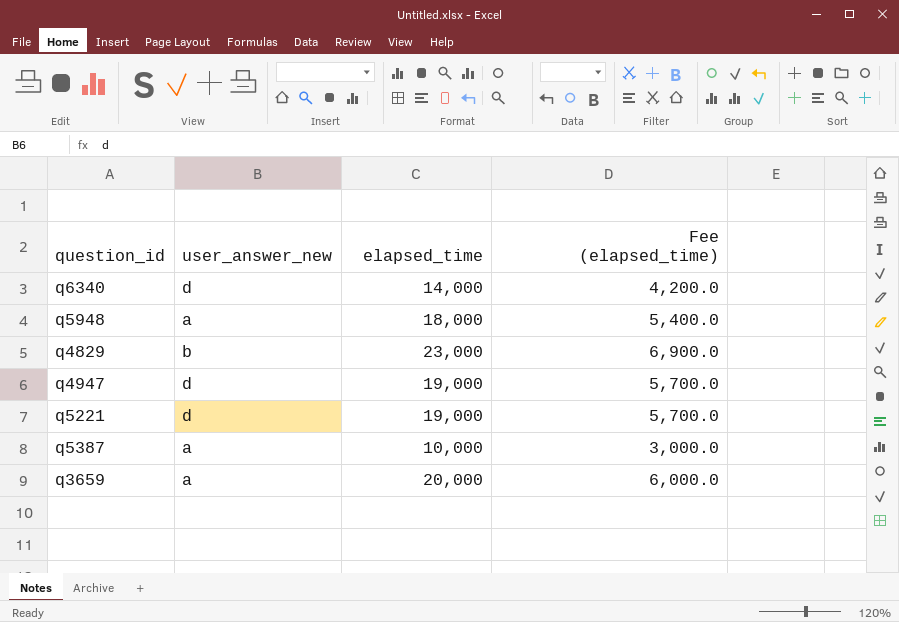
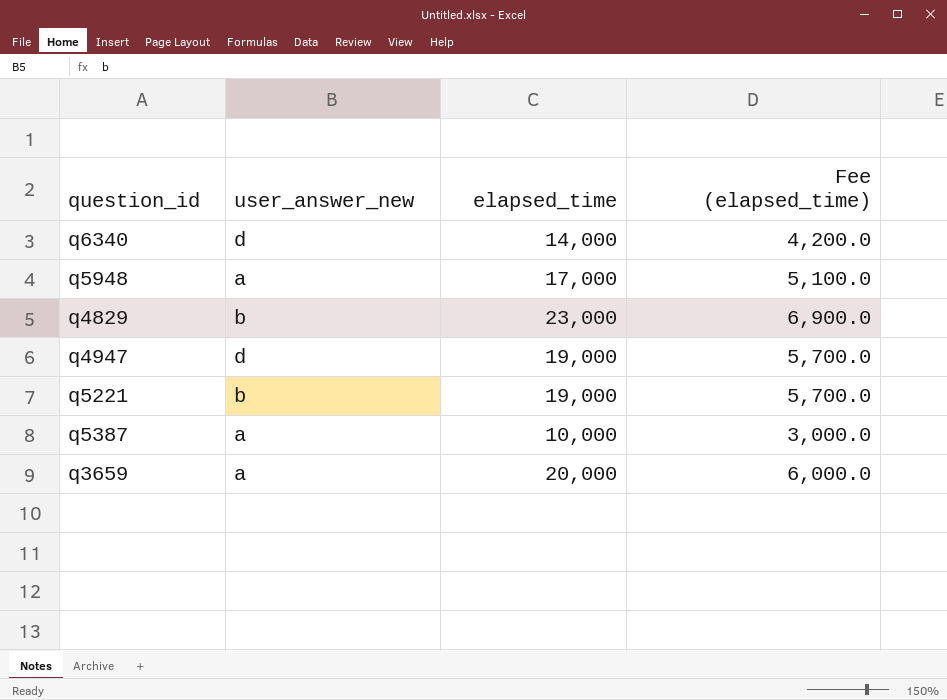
q5948 | elapsed_time: 18,000 -> 17,000
q5948 | Fee (elapsed_time): 5,400.0 -> 5,100.0
q5221 | user_answer_new: d -> b

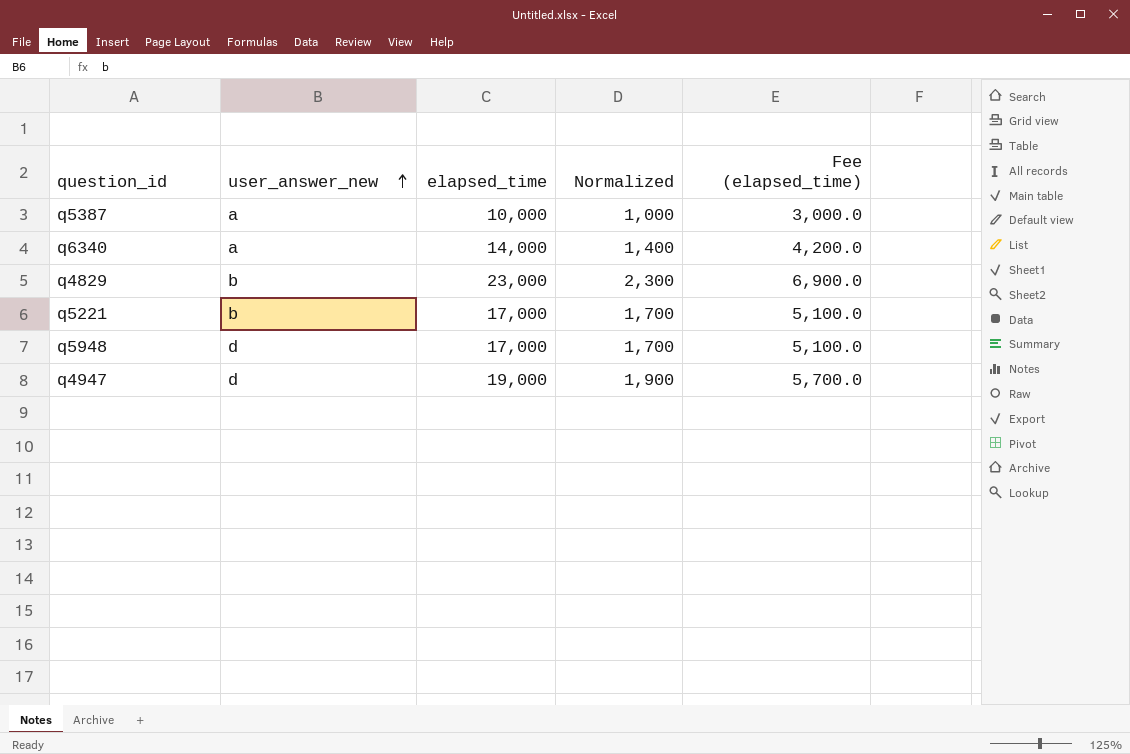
row order: none -> user_answer_new ascending
column Normalized | formula: none -> [elapsed_time] * 0.1
row q3659: a | 20,000 | 6,000.0 -> none
q6340 | user_answer_new: d -> a
q5221 | elapsed_time: 19,000 -> 17,000
q5221 | Fee (elapsed_time): 5,700.0 -> 5,100.0
q5948 | user_answer_new: a -> d

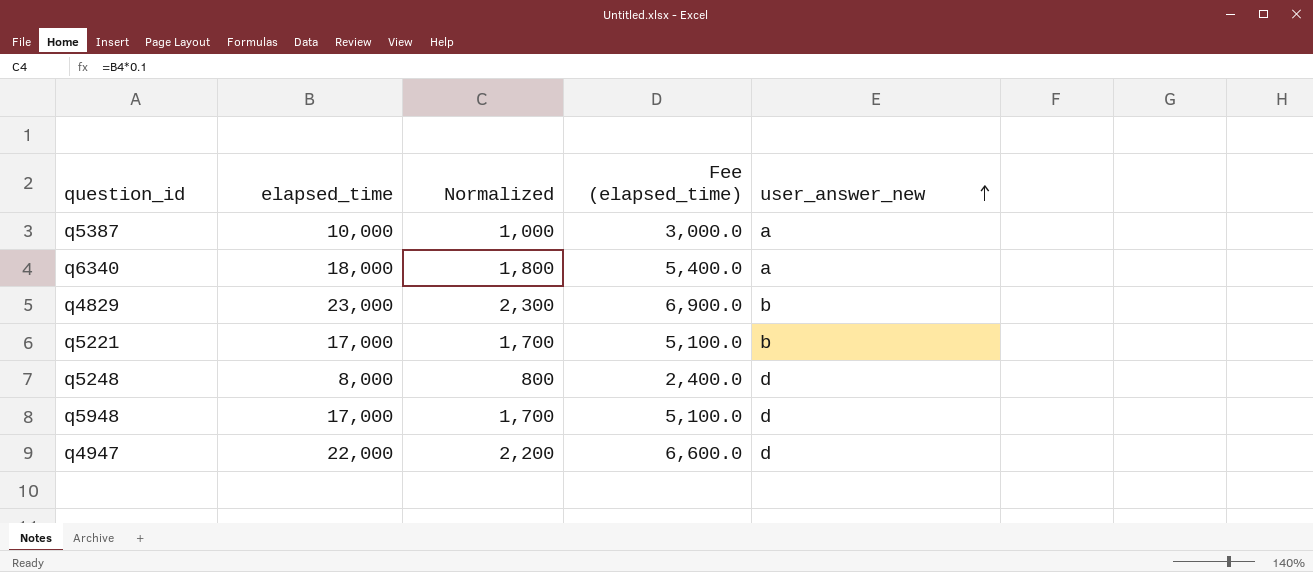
column user_answer_new | position: 2 -> 5
q6340 | elapsed_time: 14,000 -> 18,000
q6340 | Normalized: 1,400 -> 1,800
q6340 | Fee (elapsed_time): 4,200.0 -> 5,400.0
row q5248: none -> 8,000 | 800 | 2,400.0 | d
q4947 | elapsed_time: 19,000 -> 22,000
q4947 | Normalized: 1,900 -> 2,200
q4947 | Fee (elapsed_time): 5,700.0 -> 6,600.0

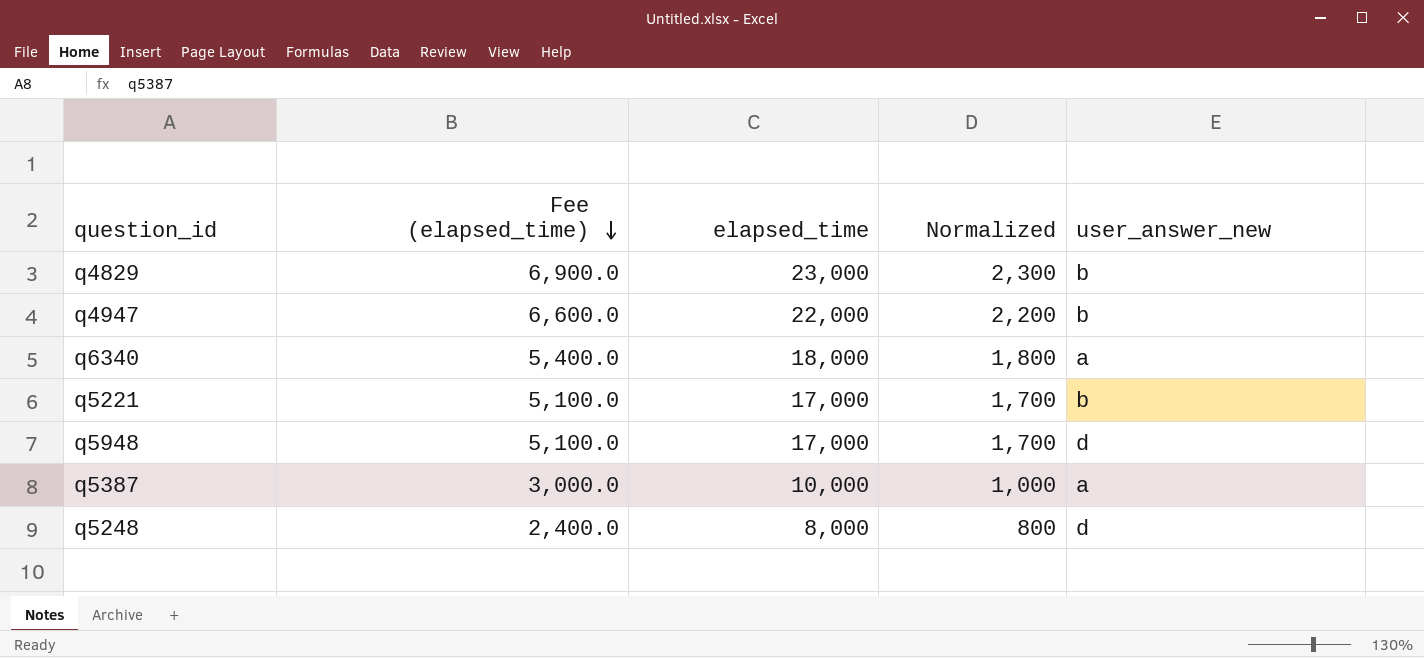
row order: user_answer_new ascending -> Fee (elapsed_time) descending
column Fee (elapsed_time) | position: 4 -> 2
q4947 | user_answer_new: d -> b

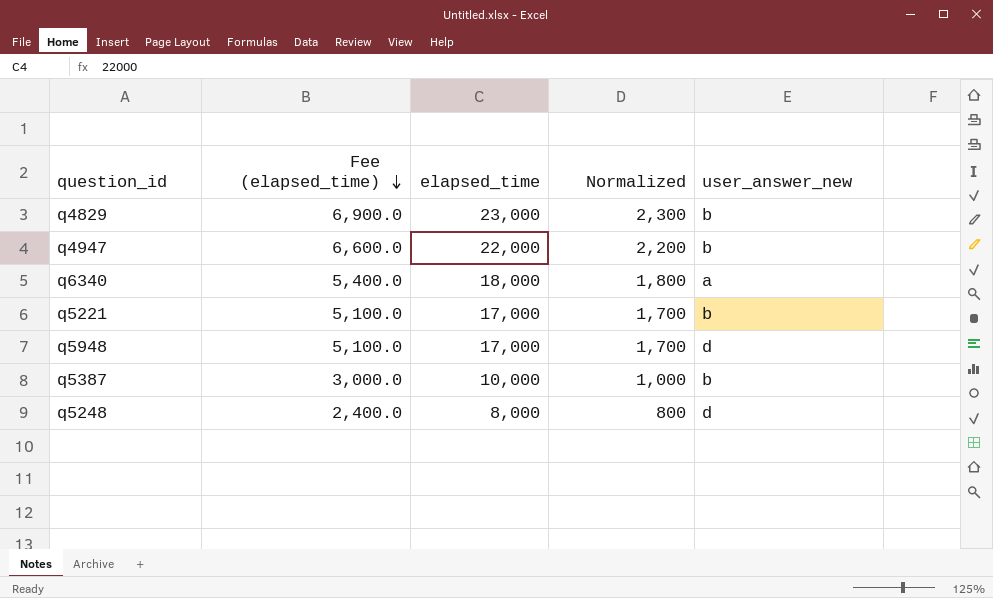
q5387 | user_answer_new: a -> b

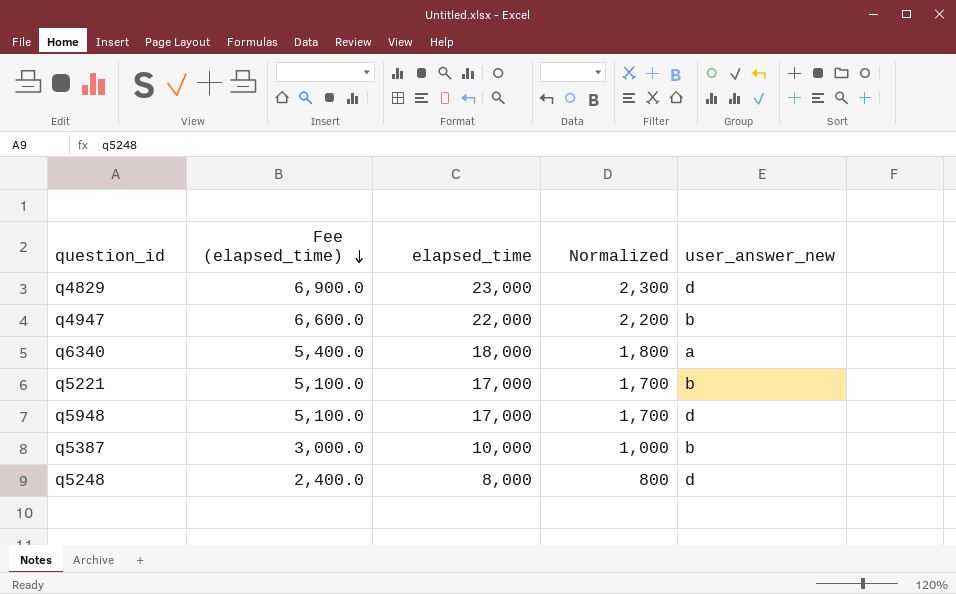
q4829 | user_answer_new: b -> d

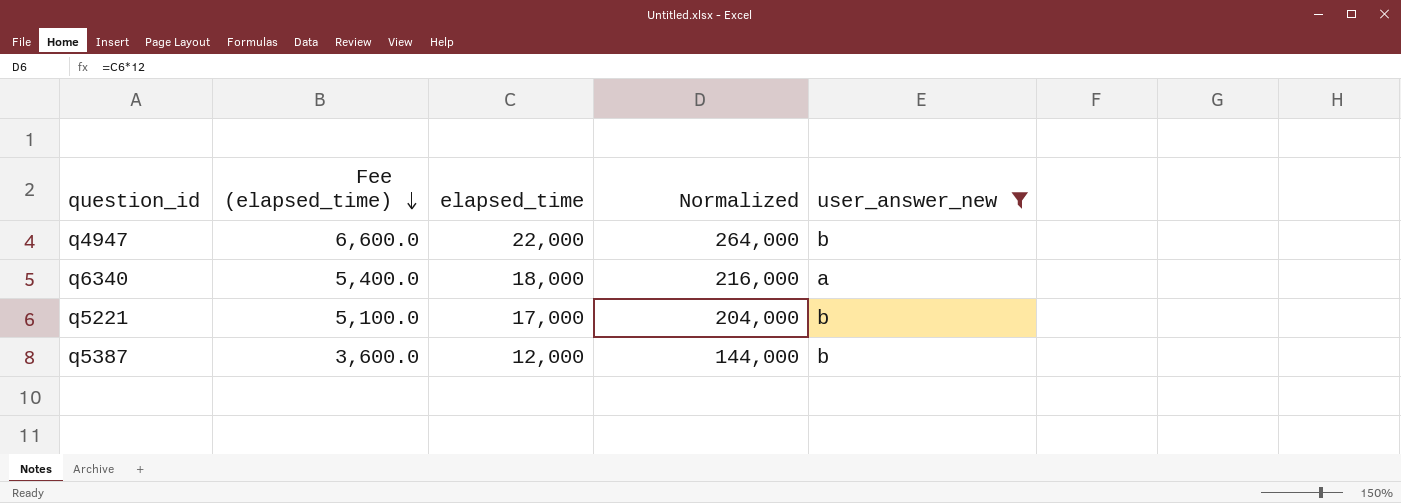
filter: none -> user_answer_new != d
column Normalized | formula: [elapsed_time] * 0.1 -> [elapsed_time] * 12
q5387 | Fee (elapsed_time): 3,000.0 -> 3,600.0
q5387 | elapsed_time: 10,000 -> 12,000

